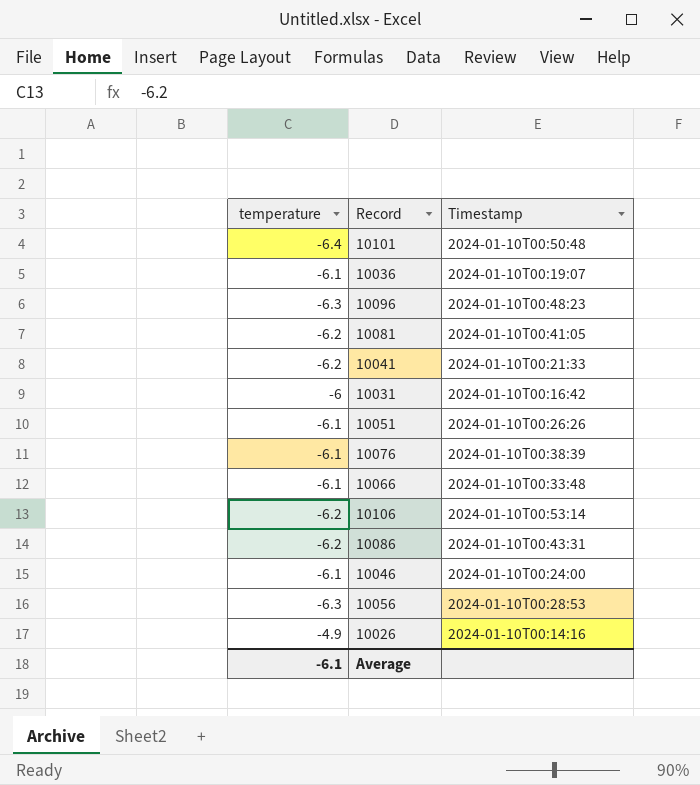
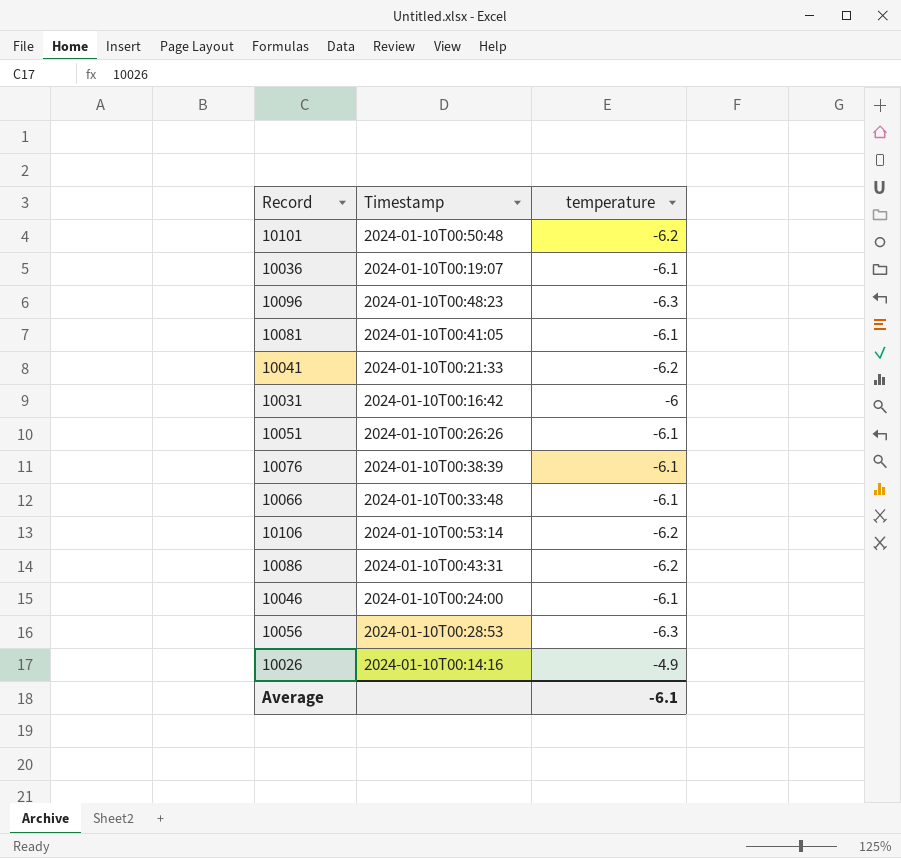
column temperature | position: 1 -> 3
10101 | temperature: -6.4 -> -6.2
10081 | temperature: -6.2 -> -6.1

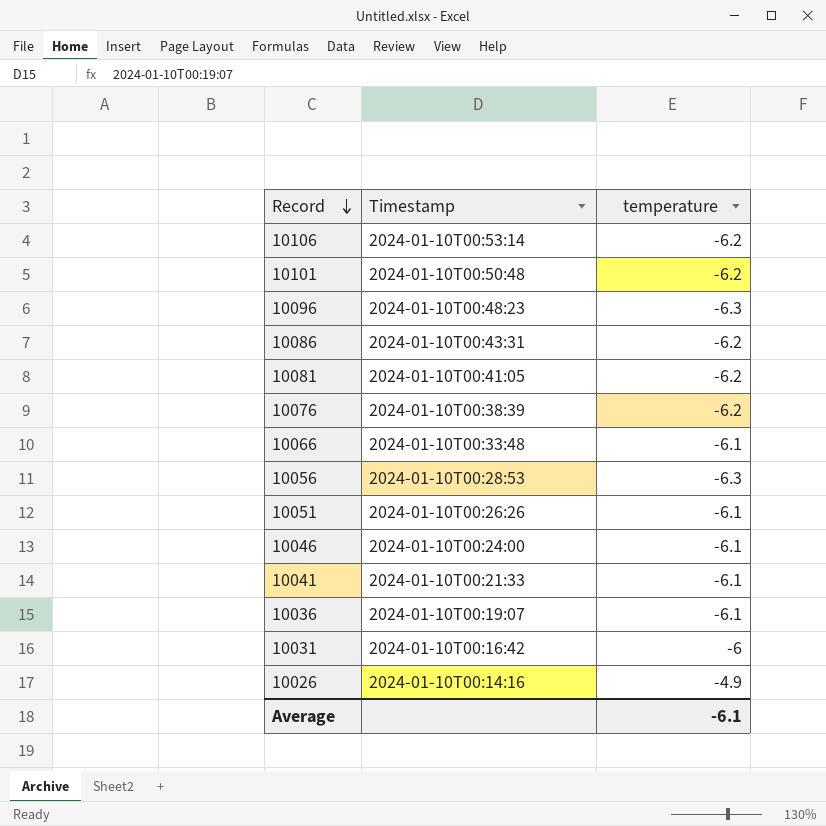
row order: none -> Record descending
10081 | temperature: -6.1 -> -6.2
10076 | temperature: -6.1 -> -6.2
10041 | temperature: -6.2 -> -6.1

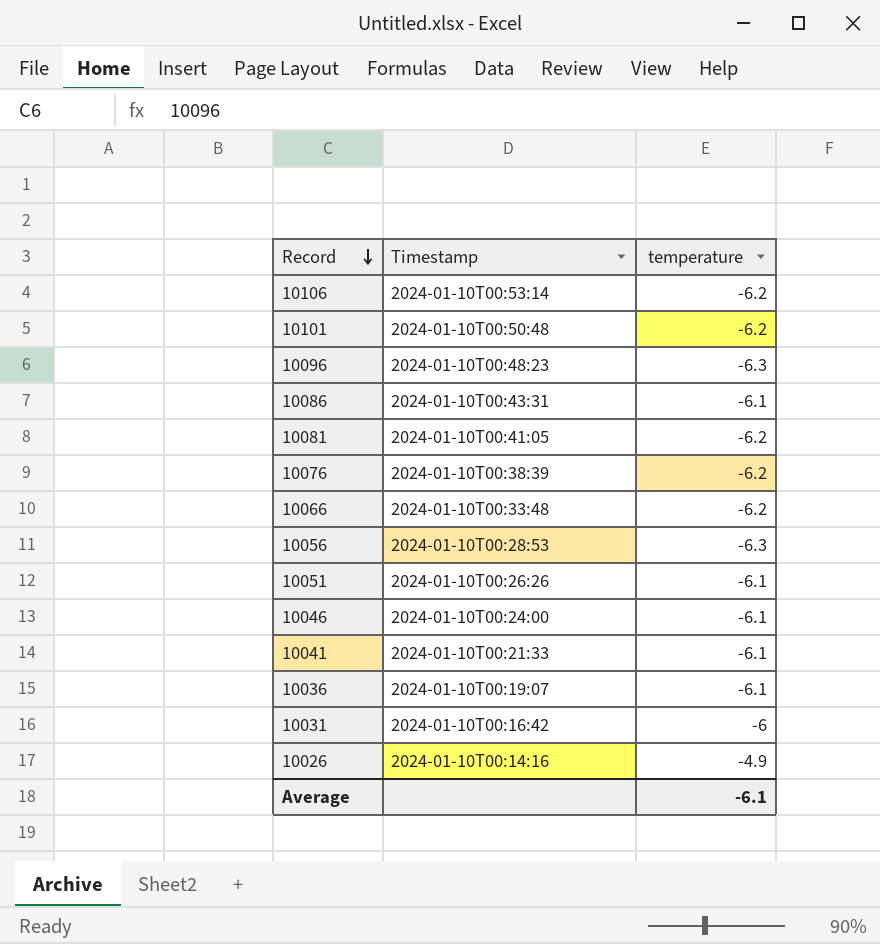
10086 | temperature: -6.2 -> -6.1
10066 | temperature: -6.1 -> -6.2

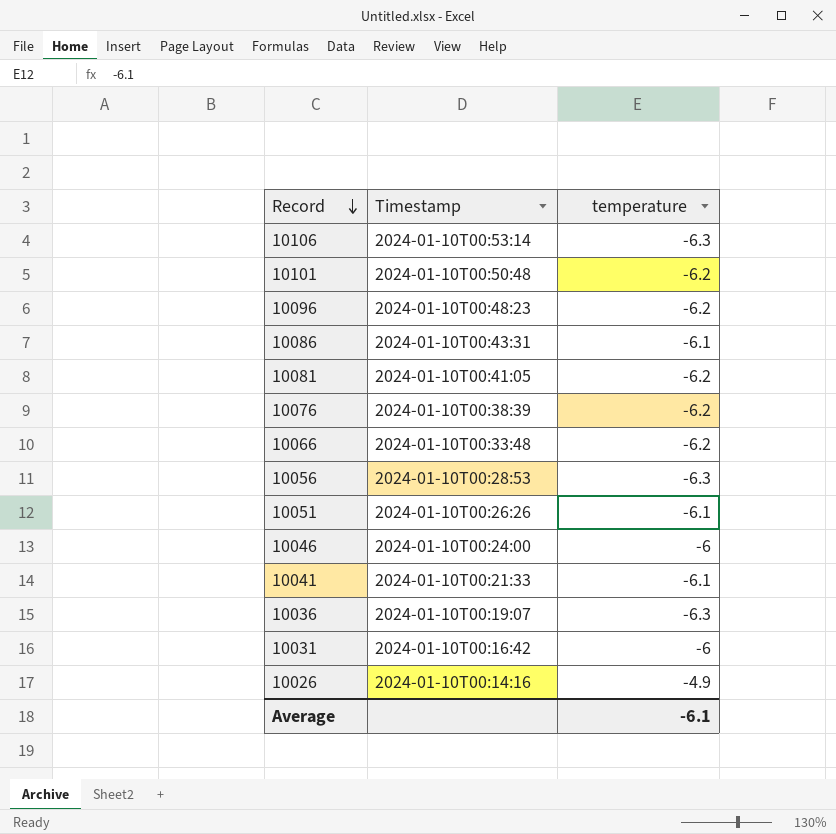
10106 | temperature: -6.2 -> -6.3
10096 | temperature: -6.3 -> -6.2
10046 | temperature: -6.1 -> -6
10036 | temperature: -6.1 -> -6.3

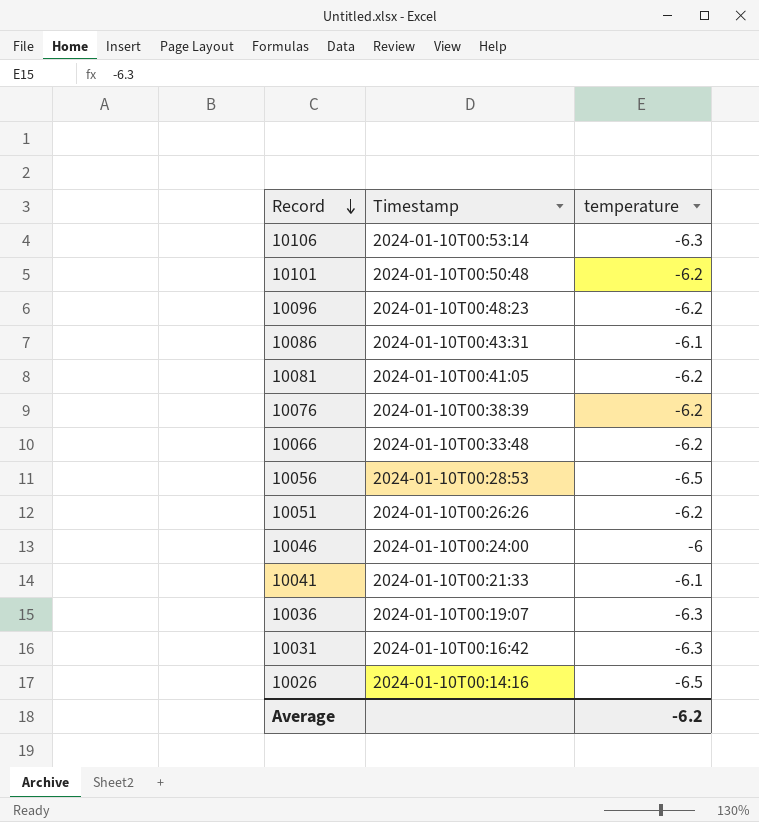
10056 | temperature: -6.3 -> -6.5
10051 | temperature: -6.1 -> -6.2
10031 | temperature: -6 -> -6.3
10026 | temperature: -4.9 -> -6.5
Average | temperature: -6.1 -> -6.2

